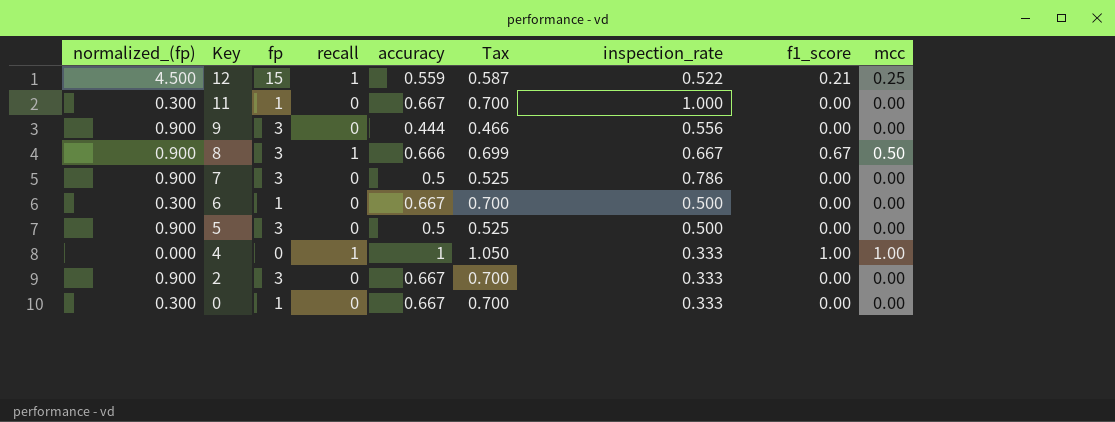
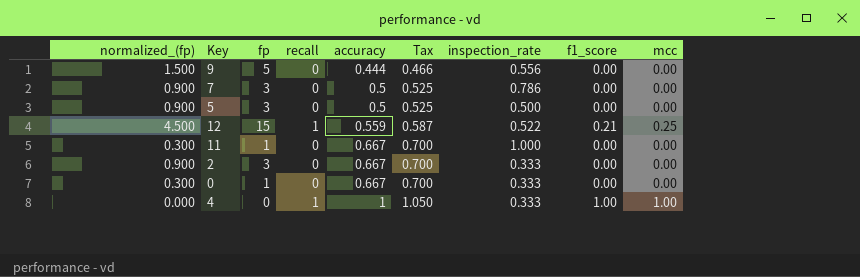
row order: Key descending -> accuracy ascending
row 8: 0.900 | 3 | 1 | 0.666 | 0.699 | 0.667 | 0.67 | 0.50 -> none
row 6: 0.300 | 1 | 0 | 0.667 | 0.700 | 0.500 | 0.00 | 0.00 -> none
9 | normalized_(fp): 0.900 -> 1.500
9 | fp: 3 -> 5

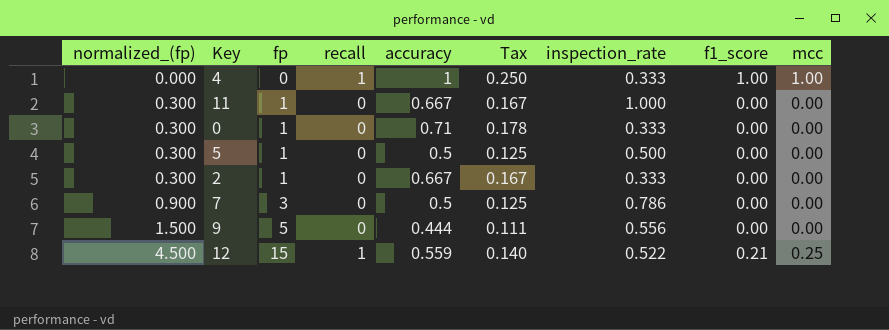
row order: accuracy ascending -> normalized_(fp) ascending
column Tax | formula: [accuracy] * 1.05 -> [accuracy] * 0.25
0 | accuracy: 0.667 -> 0.71
5 | normalized_(fp): 0.900 -> 0.300
5 | fp: 3 -> 1
2 | normalized_(fp): 0.900 -> 0.300
2 | fp: 3 -> 1

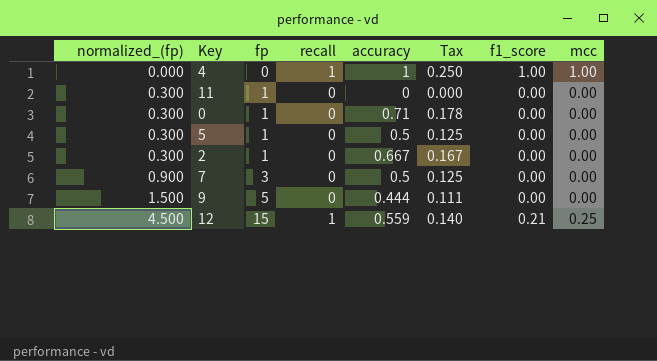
column inspection_rate | position: 7 -> none
11 | accuracy: 0.667 -> 0
11 | Tax: 0.167 -> 0.000

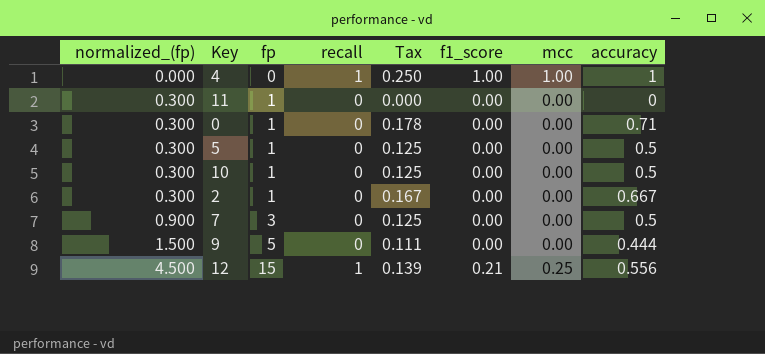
column accuracy | position: 5 -> 8
row 10: none -> 0.300 | 1 | 0 | 0.125 | 0.00 | 0.00 | 0.5
12 | Tax: 0.140 -> 0.139
12 | accuracy: 0.559 -> 0.556

